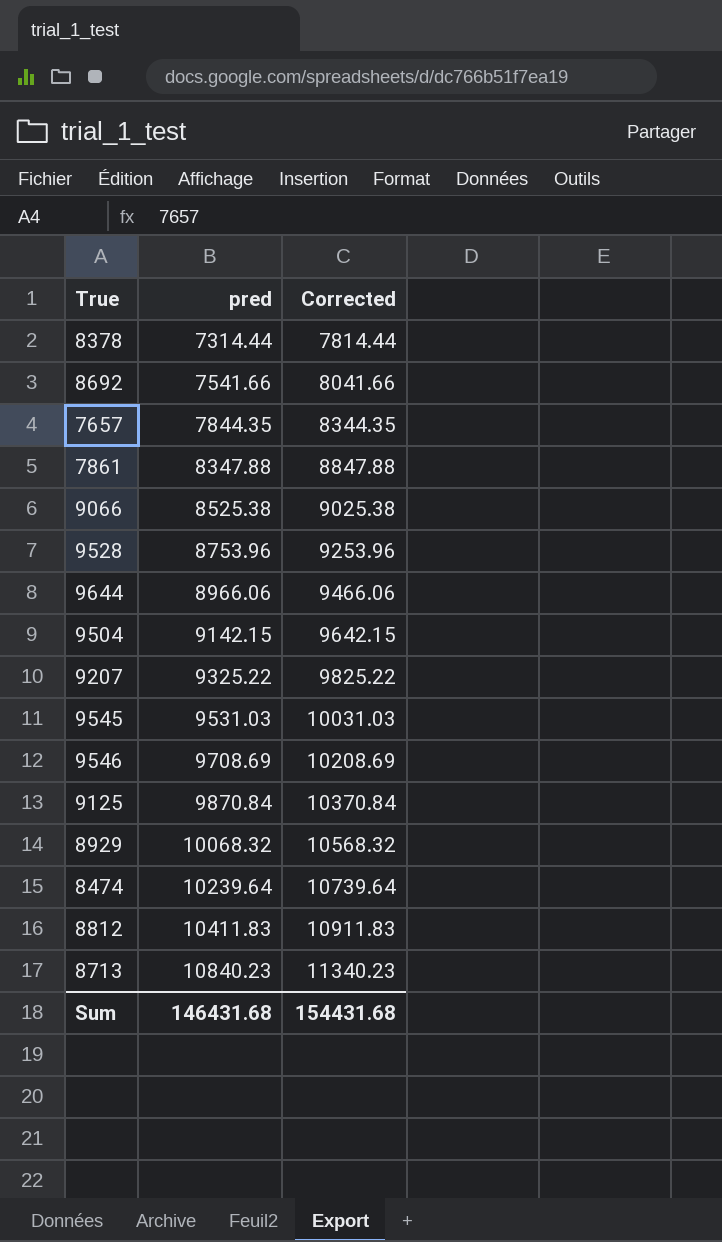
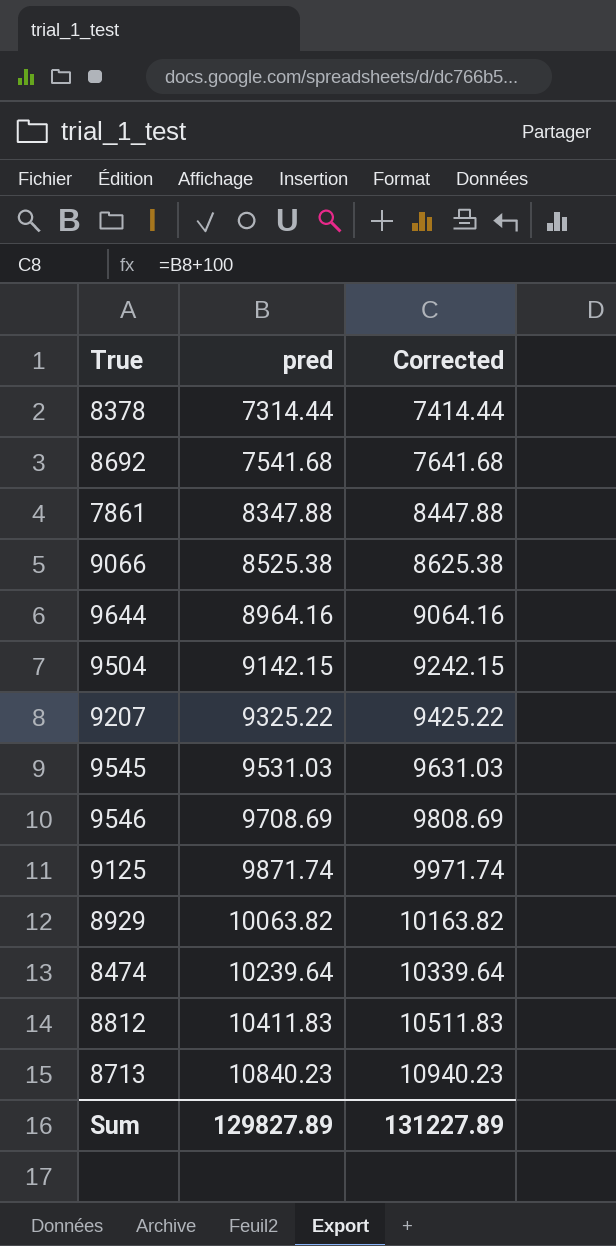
column Corrected | formula: [pred] + 500 -> [pred] + 100
row 7657: 7844.35 | 8344.35 -> none
row 9528: 8753.96 | 9253.96 -> none
8692 | pred: 7541.66 -> 7541.68
9644 | pred: 8966.06 -> 8964.16
9125 | pred: 9870.84 -> 9871.74
8929 | pred: 10068.32 -> 10063.82
Sum | pred: 146431.68 -> 129827.89
Sum | Corrected: 154431.68 -> 131227.89

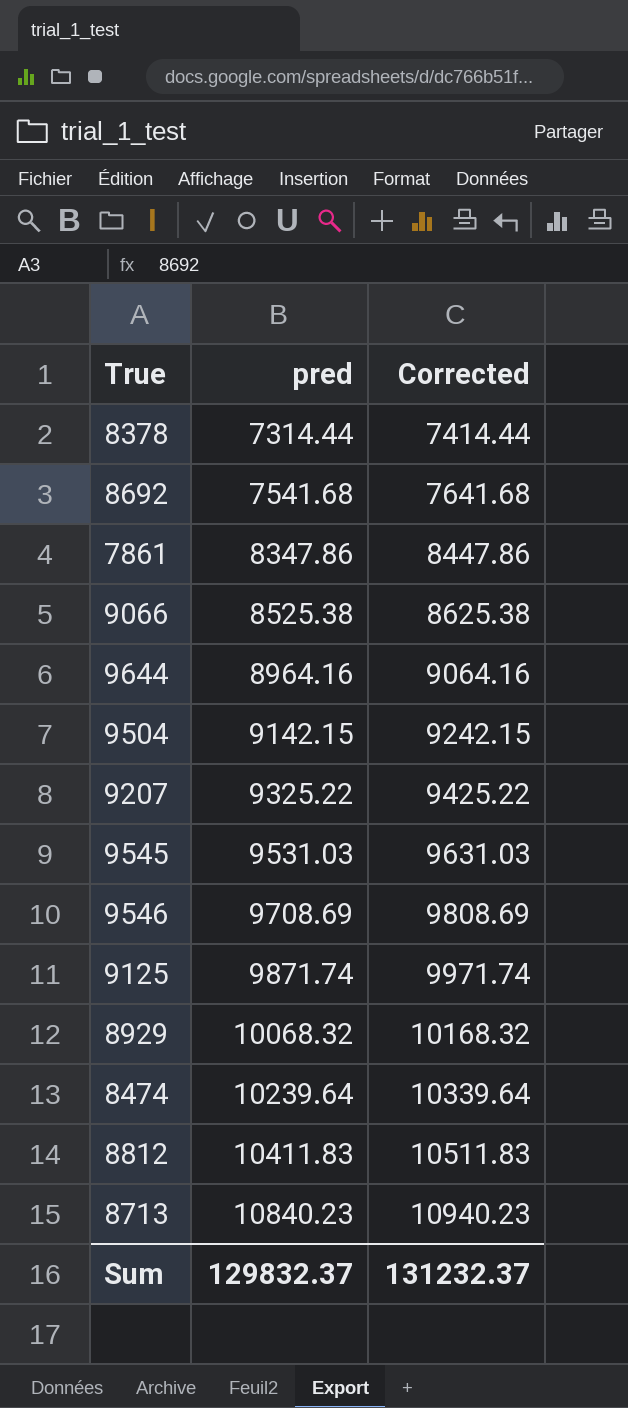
7861 | pred: 8347.88 -> 8347.86
7861 | Corrected: 8447.88 -> 8447.86
8929 | pred: 10063.82 -> 10068.32
8929 | Corrected: 10163.82 -> 10168.32
Sum | pred: 129827.89 -> 129832.37
Sum | Corrected: 131227.89 -> 131232.37

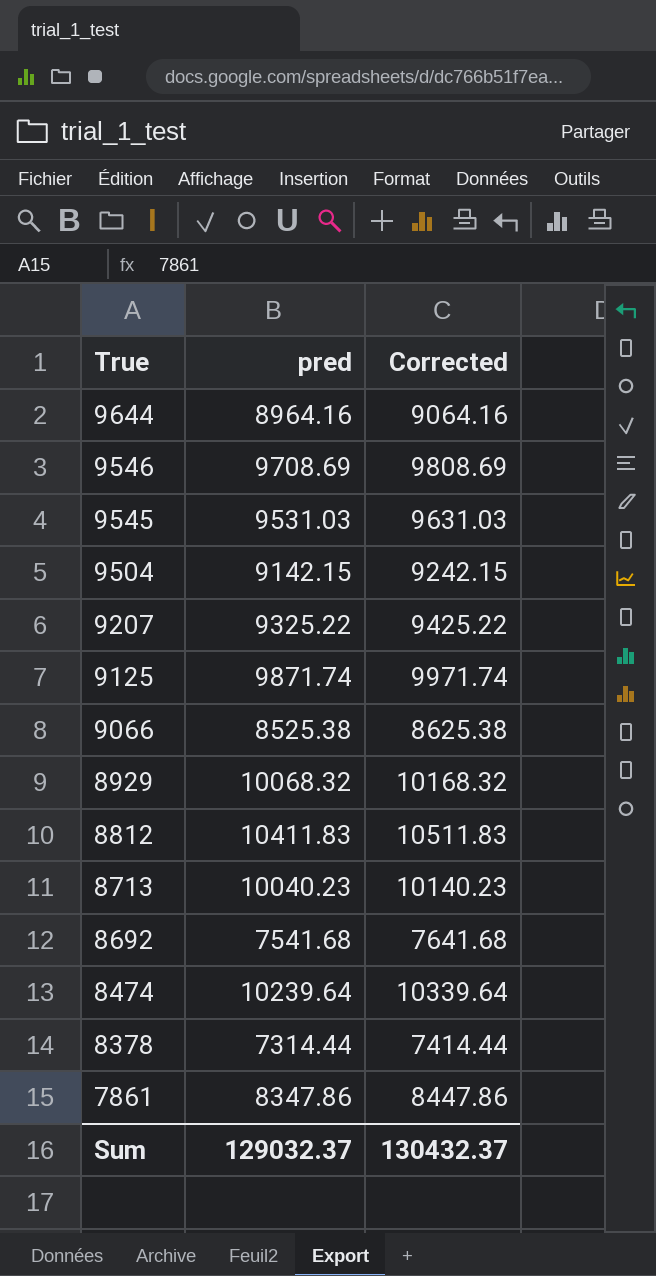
row order: pred ascending -> True descending
8713 | pred: 10840.23 -> 10040.23
8713 | Corrected: 10940.23 -> 10140.23
Sum | pred: 129832.37 -> 129032.37
Sum | Corrected: 131232.37 -> 130432.37

